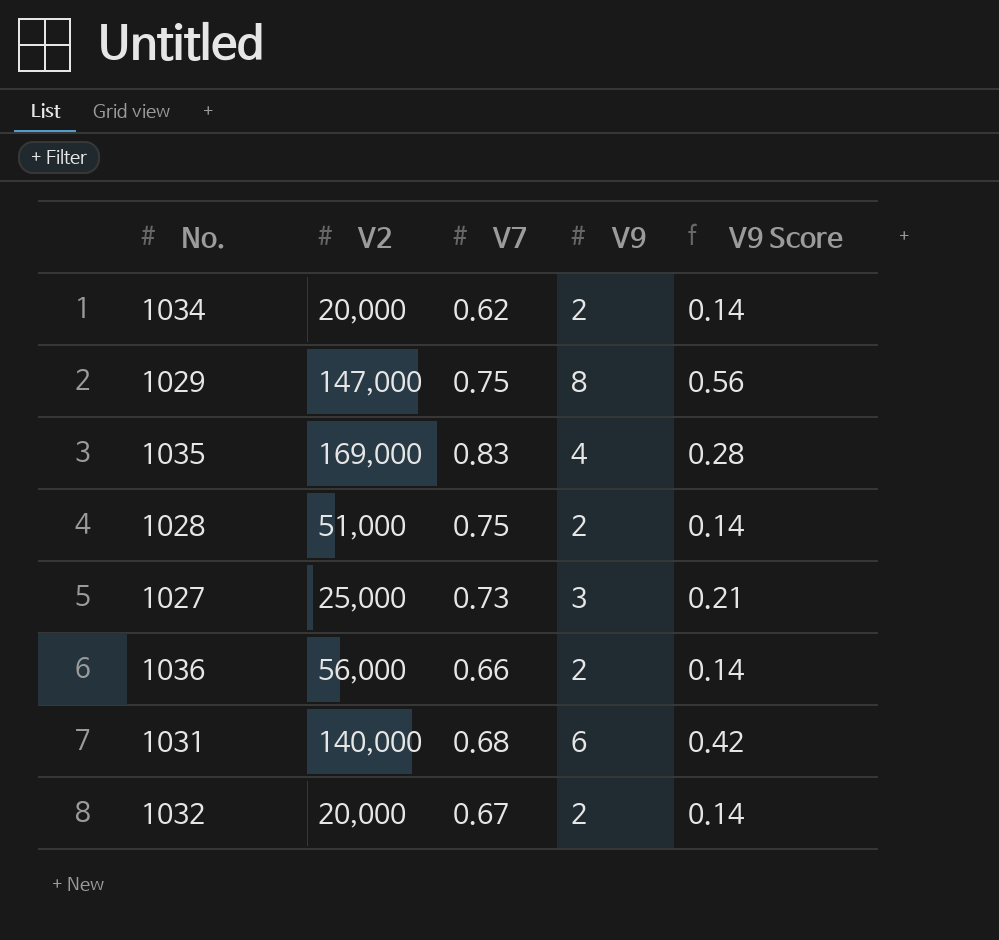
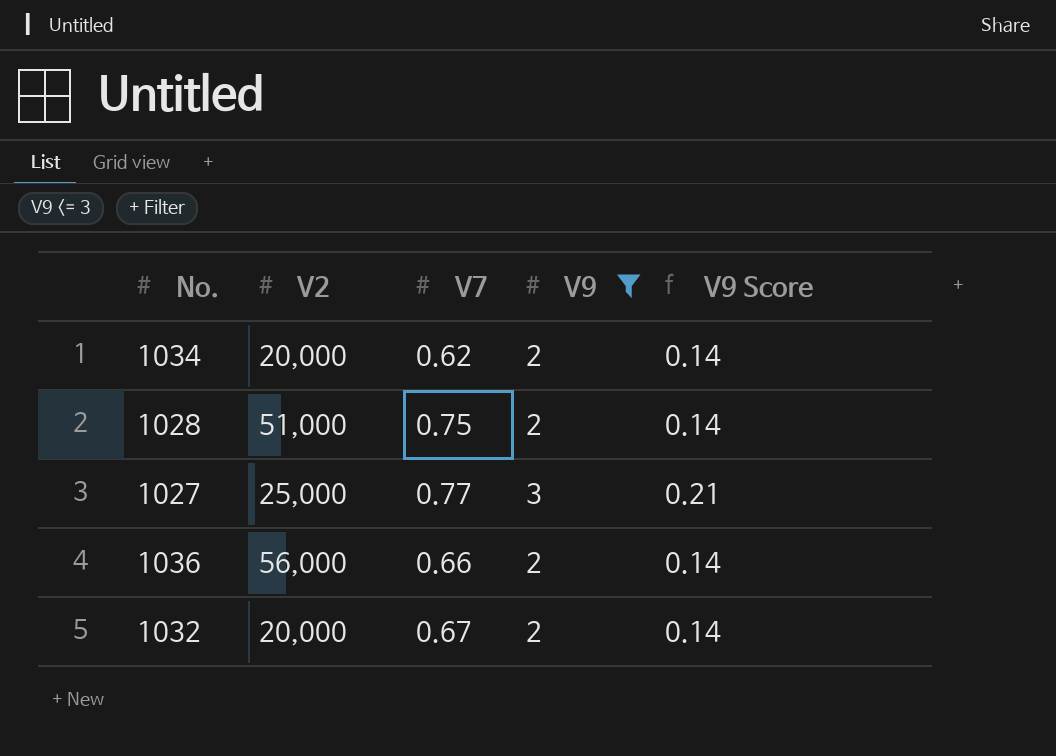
filter: none -> V9 <= 3
1027 | V7: 0.73 -> 0.77

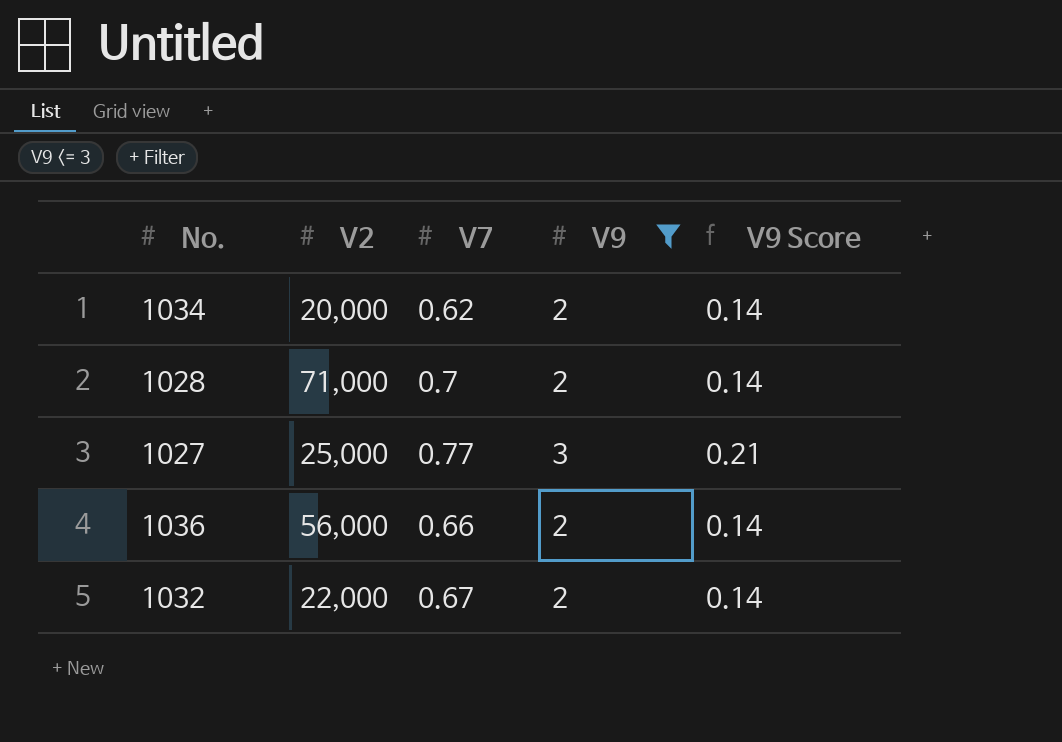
1028 | V2: 51,000 -> 71,000
1028 | V7: 0.75 -> 0.7
1032 | V2: 20,000 -> 22,000

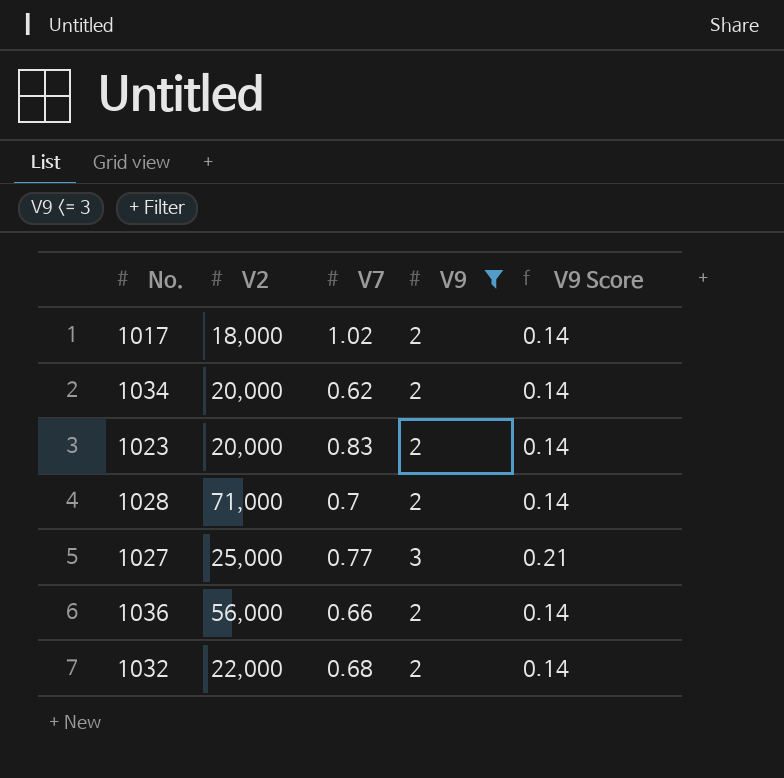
row 1017: none -> 18,000 | 1.02 | 2 | 0.14
row 1023: none -> 20,000 | 0.83 | 2 | 0.14
1032 | V7: 0.67 -> 0.68

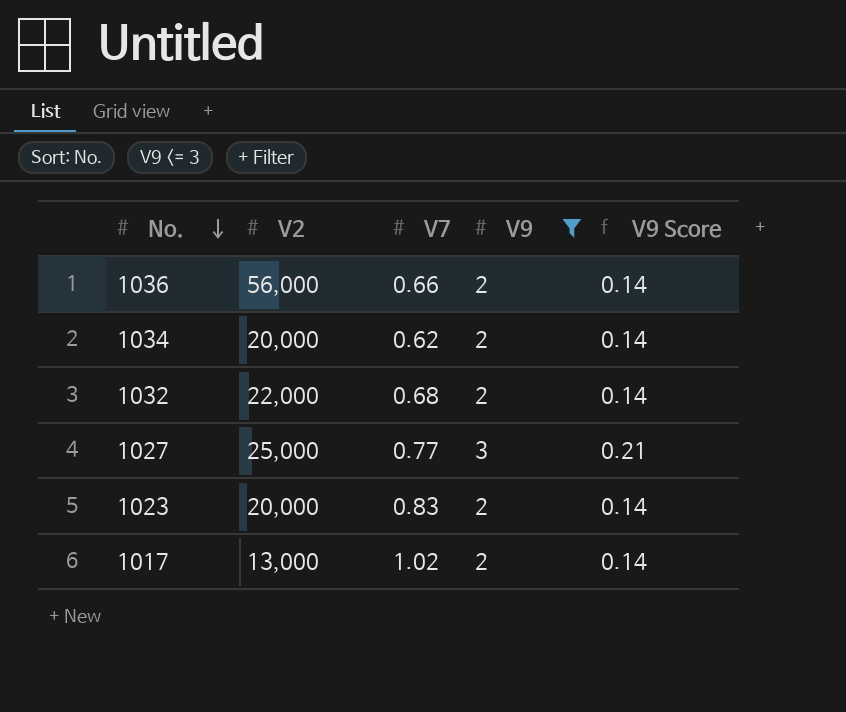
row order: none -> No. descending
row 1028: 71,000 | 0.7 | 2 | 0.14 -> none
1017 | V2: 18,000 -> 13,000

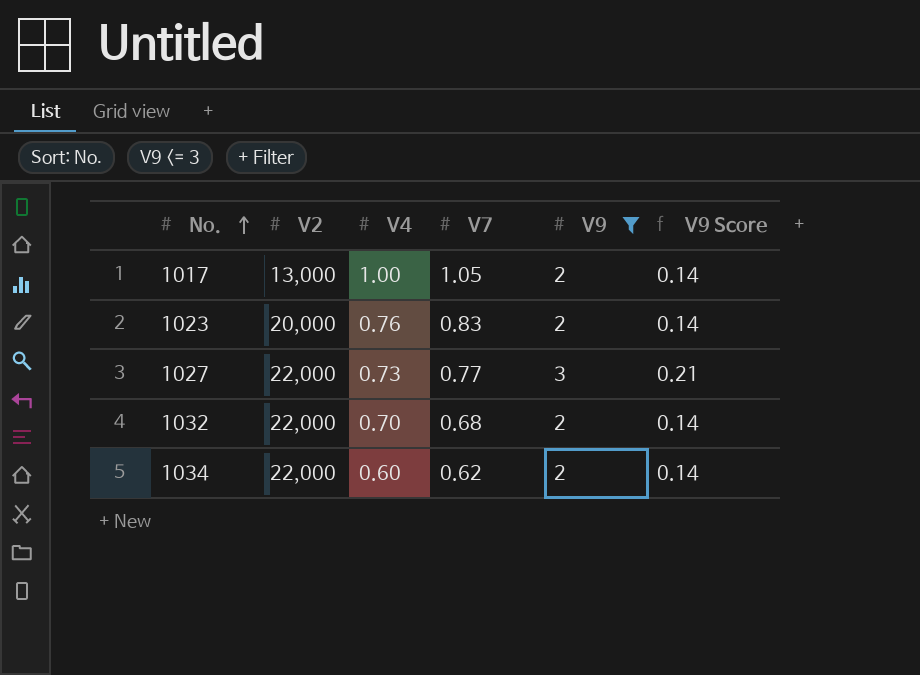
row order: No. descending -> No. ascending
column V4 | position: none -> 3
row 1036: 56,000 | 0.66 | 2 | 0.14 -> none
1017 | V7: 1.02 -> 1.05
1027 | V2: 25,000 -> 22,000
1034 | V2: 20,000 -> 22,000

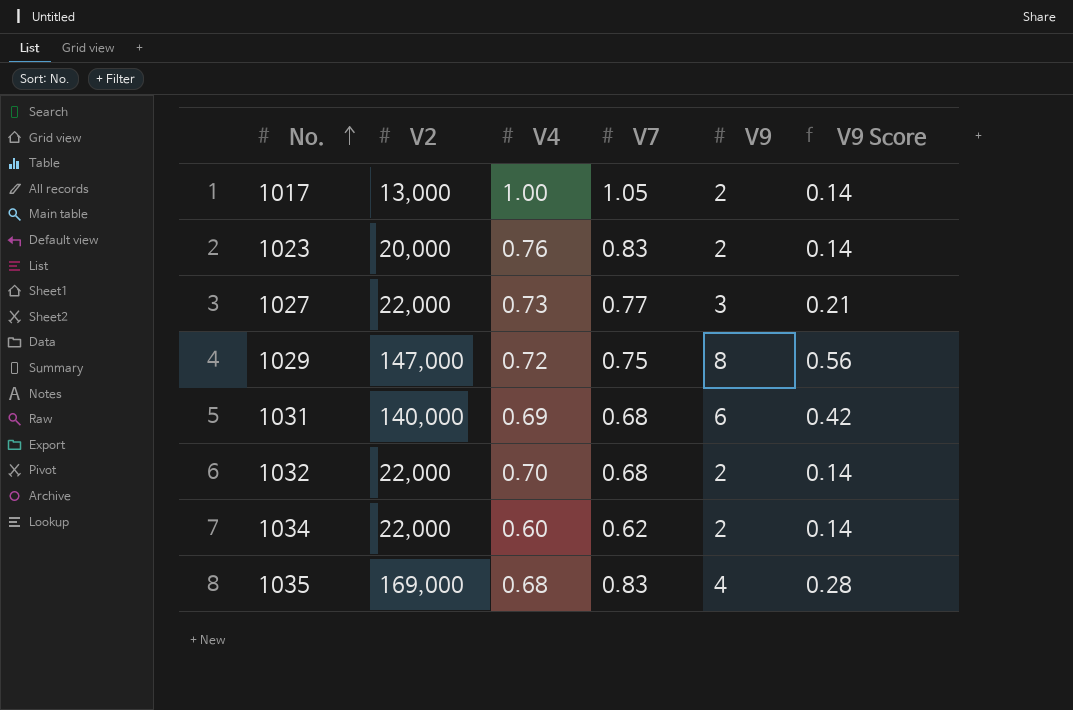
filter: V9 <= 3 -> none

